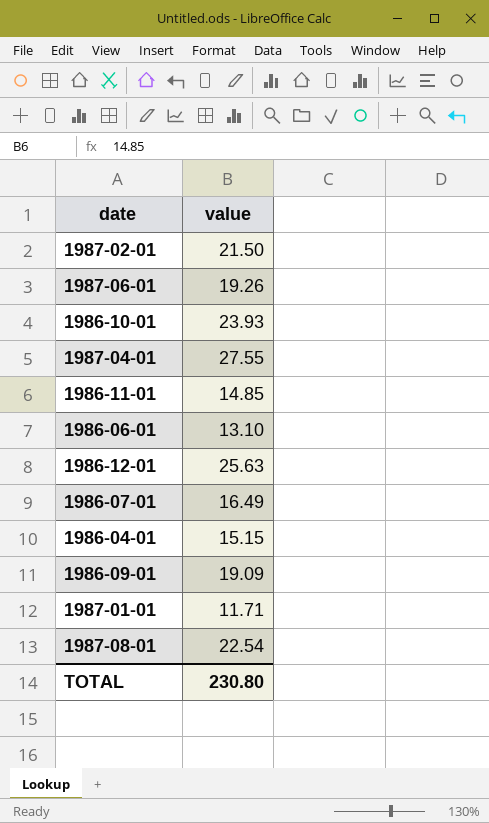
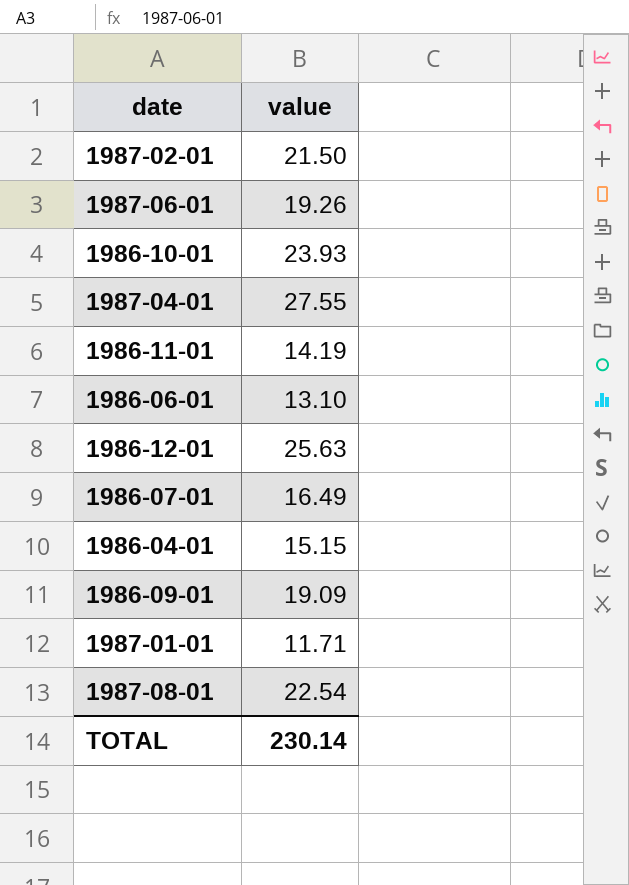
1986-11-01 | value: 14.85 -> 14.19
TOTAL | value: 230.80 -> 230.14

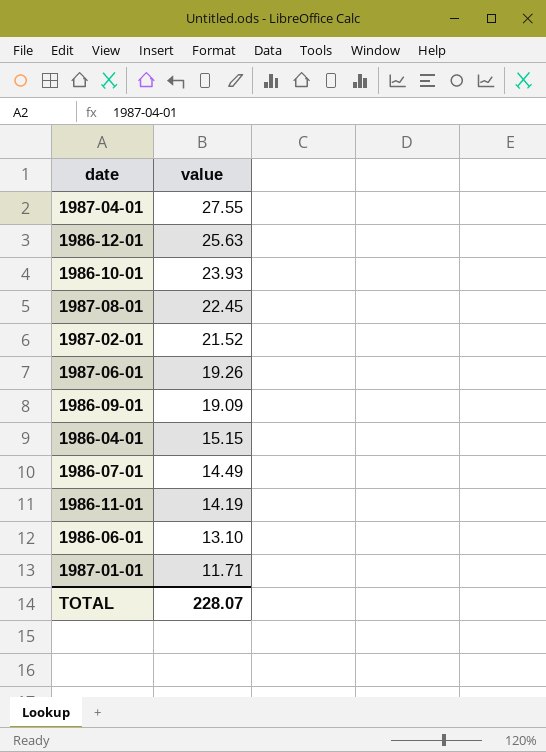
row order: none -> value descending
1987-08-01 | value: 22.54 -> 22.45
1987-02-01 | value: 21.50 -> 21.52
1986-07-01 | value: 16.49 -> 14.49
TOTAL | value: 230.14 -> 228.07

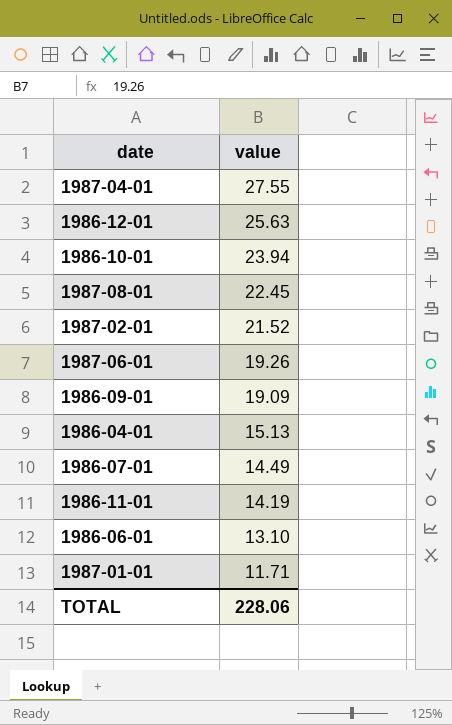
1986-10-01 | value: 23.93 -> 23.94
1986-04-01 | value: 15.15 -> 15.13
TOTAL | value: 228.07 -> 228.06

